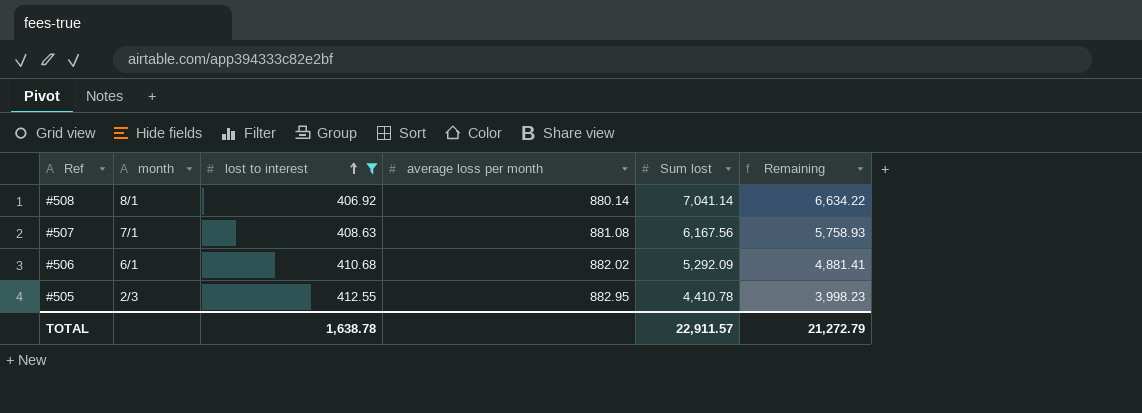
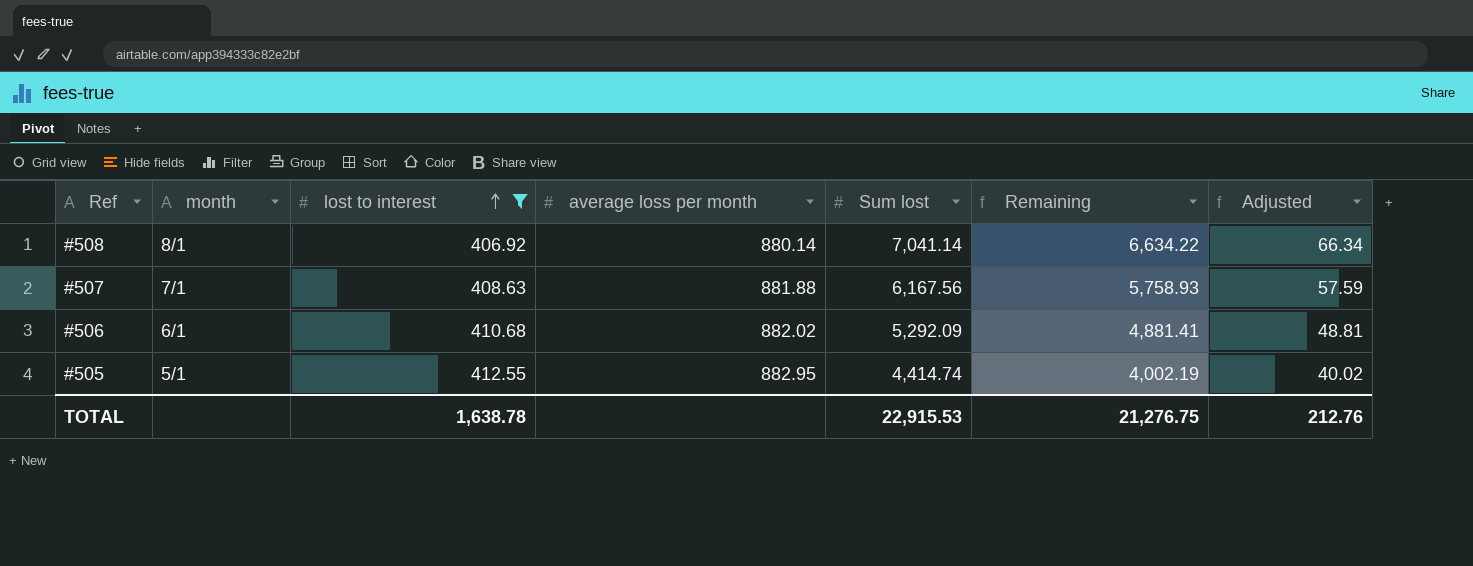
column Adjusted | formula: none -> [Remaining] * 0.01
#507 | average loss per month: 881.08 -> 881.88
#505 | month: 2/3 -> 5/1
#505 | Sum lost: 4,410.78 -> 4,414.74
#505 | Remaining: 3,998.23 -> 4,002.19
TOTAL | Sum lost: 22,911.57 -> 22,915.53
TOTAL | Remaining: 21,272.79 -> 21,276.75

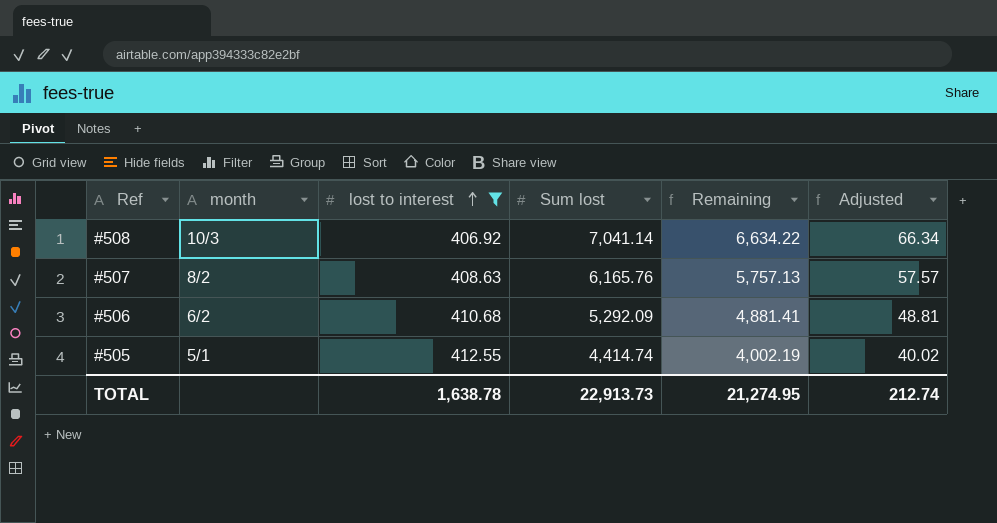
column average loss per month | position: 4 -> none
#508 | month: 8/1 -> 10/3
#507 | month: 7/1 -> 8/2
#507 | Sum lost: 6,167.56 -> 6,165.76
#507 | Remaining: 5,758.93 -> 5,757.13
#507 | Adjusted: 57.59 -> 57.57
#506 | month: 6/1 -> 6/2
TOTAL | Sum lost: 22,915.53 -> 22,913.73
TOTAL | Remaining: 21,276.75 -> 21,274.95
TOTAL | Adjusted: 212.76 -> 212.74

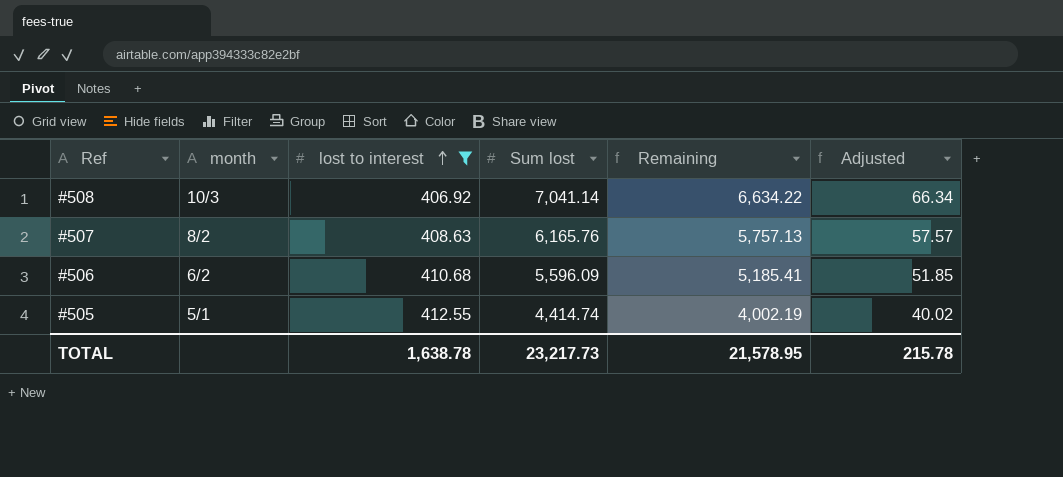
#506 | Sum lost: 5,292.09 -> 5,596.09
#506 | Remaining: 4,881.41 -> 5,185.41
#506 | Adjusted: 48.81 -> 51.85
TOTAL | Sum lost: 22,913.73 -> 23,217.73
TOTAL | Remaining: 21,274.95 -> 21,578.95
TOTAL | Adjusted: 212.74 -> 215.78

